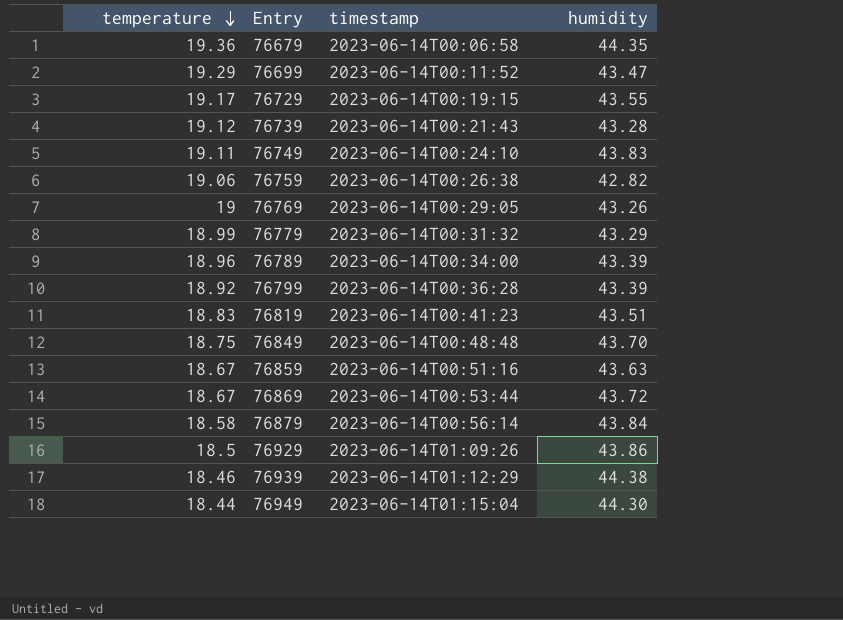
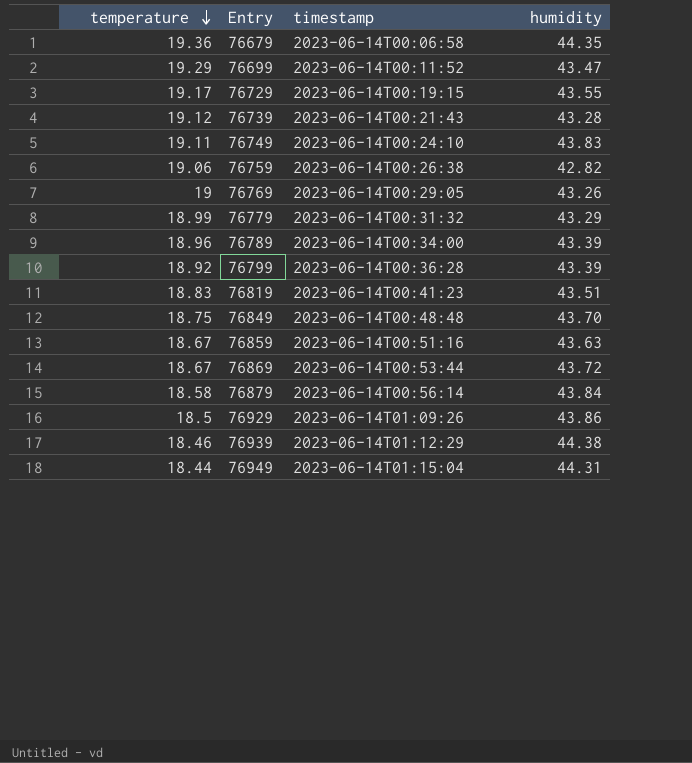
76949 | humidity: 44.30 -> 44.31

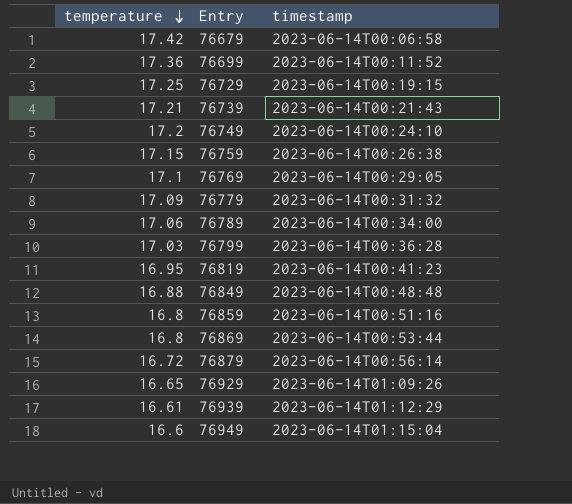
column humidity | position: 4 -> none
76679 | temperature: 19.36 -> 17.42
76699 | temperature: 19.29 -> 17.36
76729 | temperature: 19.17 -> 17.25
76739 | temperature: 19.12 -> 17.21
76749 | temperature: 19.11 -> 17.2
76759 | temperature: 19.06 -> 17.15
76769 | temperature: 19 -> 17.1
76779 | temperature: 18.99 -> 17.09
76789 | temperature: 18.96 -> 17.06
76799 | temperature: 18.92 -> 17.03
76819 | temperature: 18.83 -> 16.95
76849 | temperature: 18.75 -> 16.88
76859 | temperature: 18.67 -> 16.8
76869 | temperature: 18.67 -> 16.8
76879 | temperature: 18.58 -> 16.72
76929 | temperature: 18.5 -> 16.65
76939 | temperature: 18.46 -> 16.61
76949 | temperature: 18.44 -> 16.6

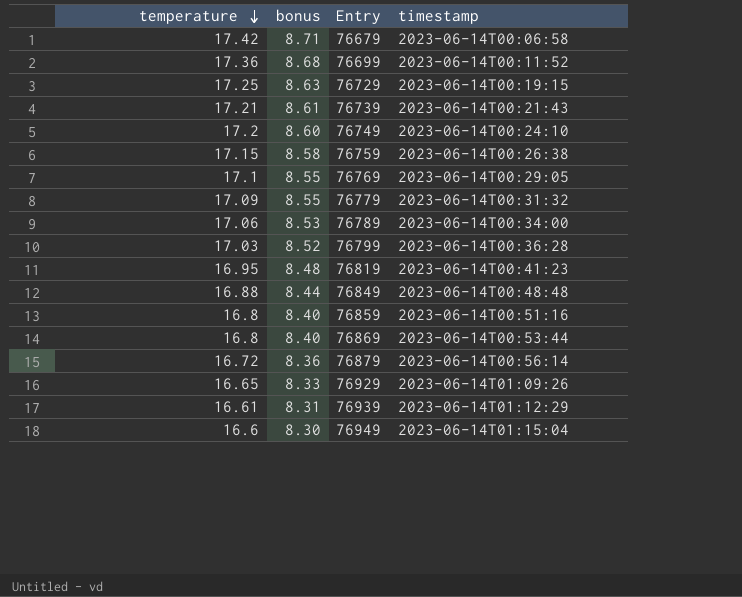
column bonus | formula: none -> [temperature] * 0.5

